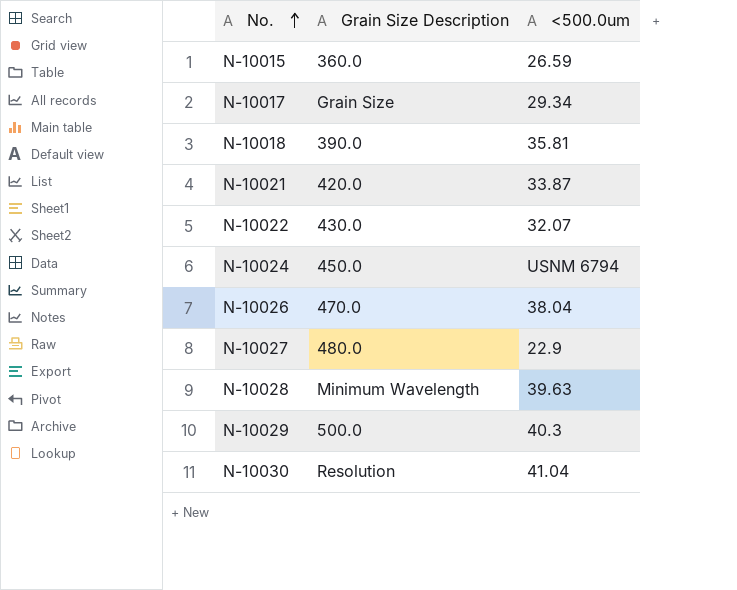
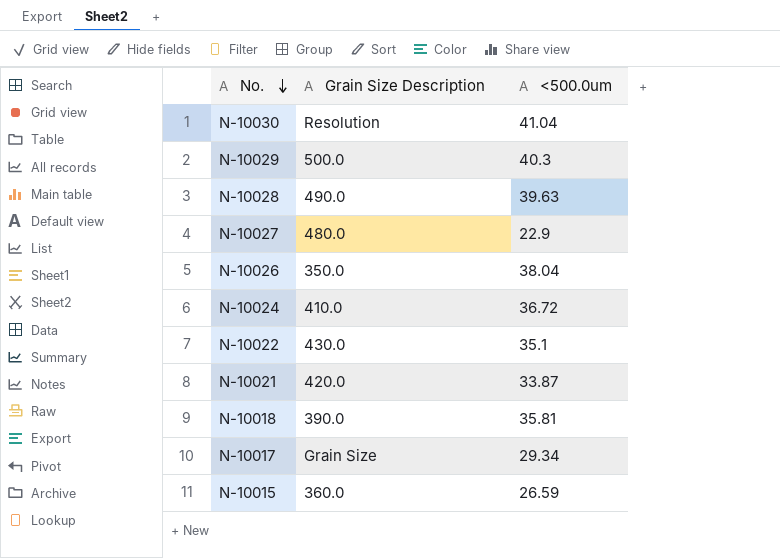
row order: No. ascending -> No. descending
N-10028 | Grain Size Description: Minimum Wavelength -> 490.0
N-10026 | Grain Size Description: 470.0 -> 350.0
N-10024 | Grain Size Description: 450.0 -> 410.0
N-10024 | <500.0um: USNM 6794 -> 36.72
N-10022 | <500.0um: 32.07 -> 35.1

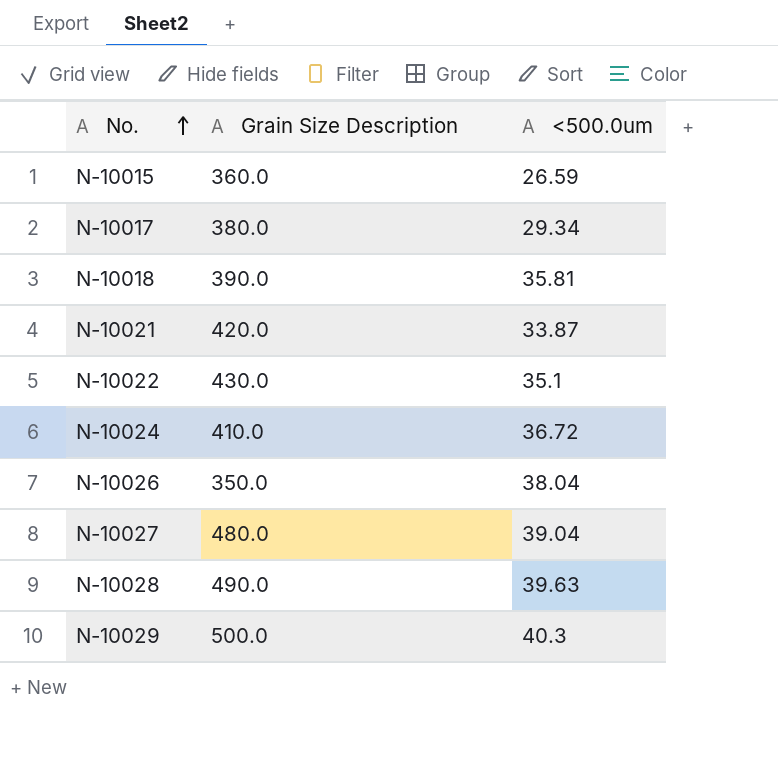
row order: No. descending -> No. ascending
row N-10030: Resolution | 41.04 -> none
N-10017 | Grain Size Description: Grain Size -> 380.0
N-10027 | <500.0um: 22.9 -> 39.04

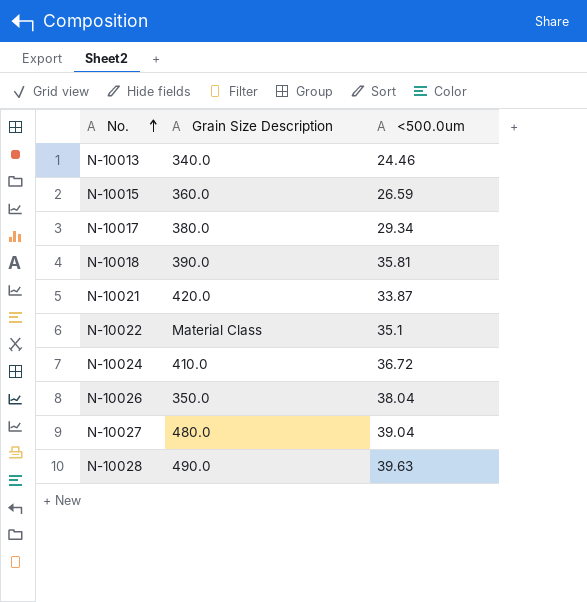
row N-10029: 500.0 | 40.3 -> none
row N-10013: none -> 340.0 | 24.46
N-10022 | Grain Size Description: 430.0 -> Material Class

